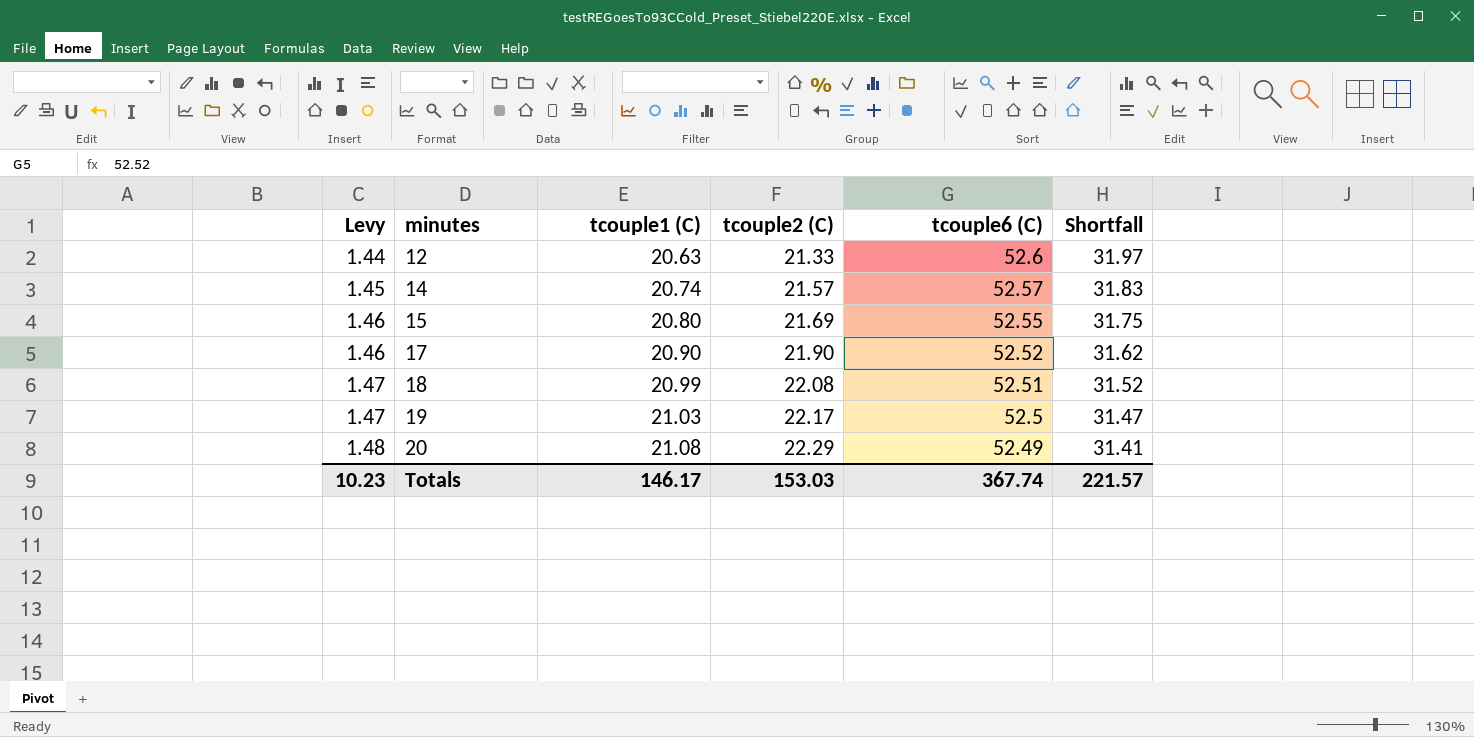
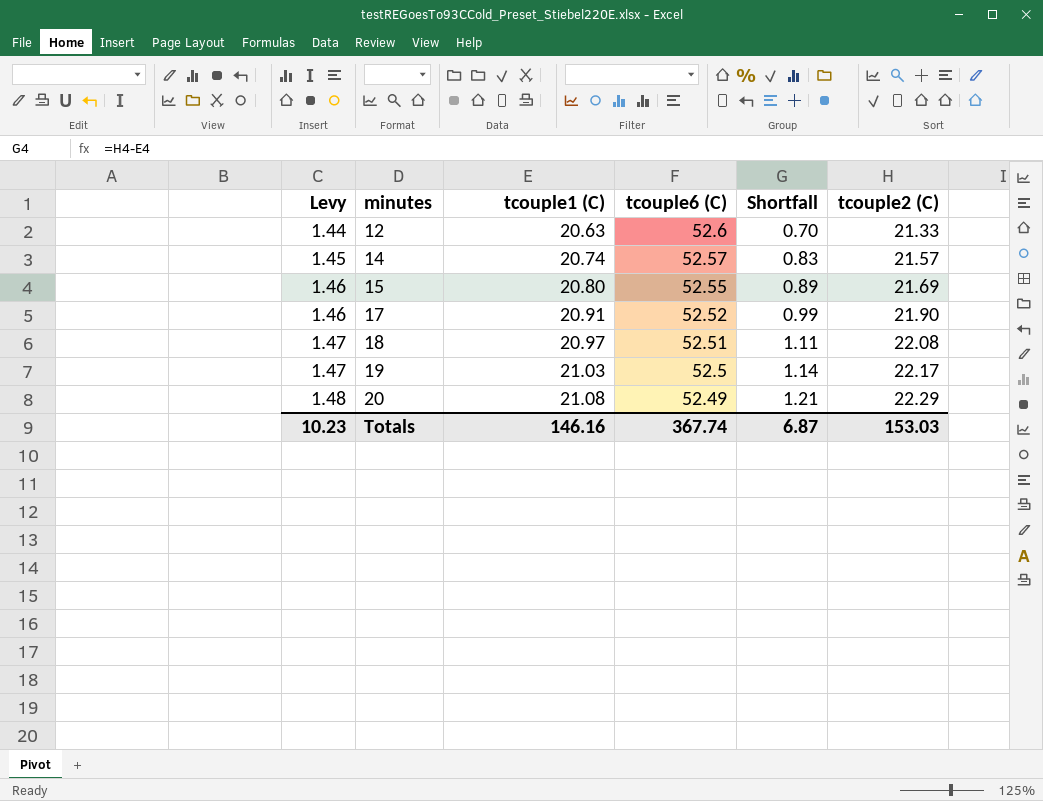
column Shortfall | formula: [tcouple6 (C)] - [tcouple1 (C)] -> [tcouple2 (C)] - [tcouple1 (C)]
column tcouple2 (C) | position: 4 -> 6
17 | tcouple1 (C): 20.90 -> 20.91
18 | tcouple1 (C): 20.99 -> 20.97
Totals | tcouple1 (C): 146.17 -> 146.16
Totals | Shortfall: 221.57 -> 6.87

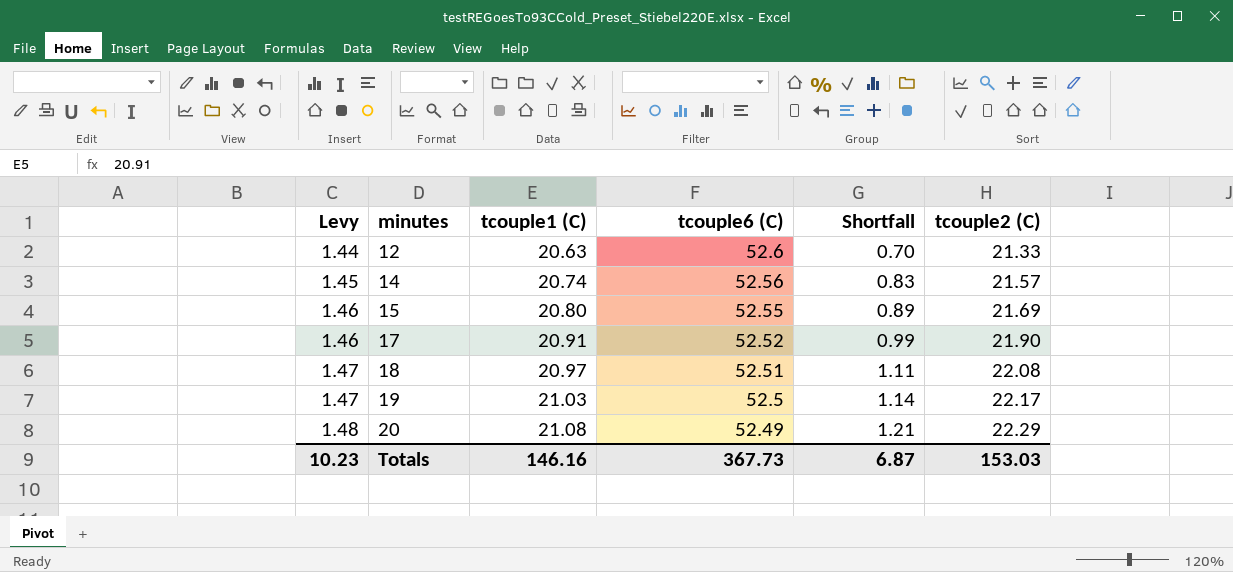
14 | tcouple6 (C): 52.57 -> 52.56
Totals | tcouple6 (C): 367.74 -> 367.73

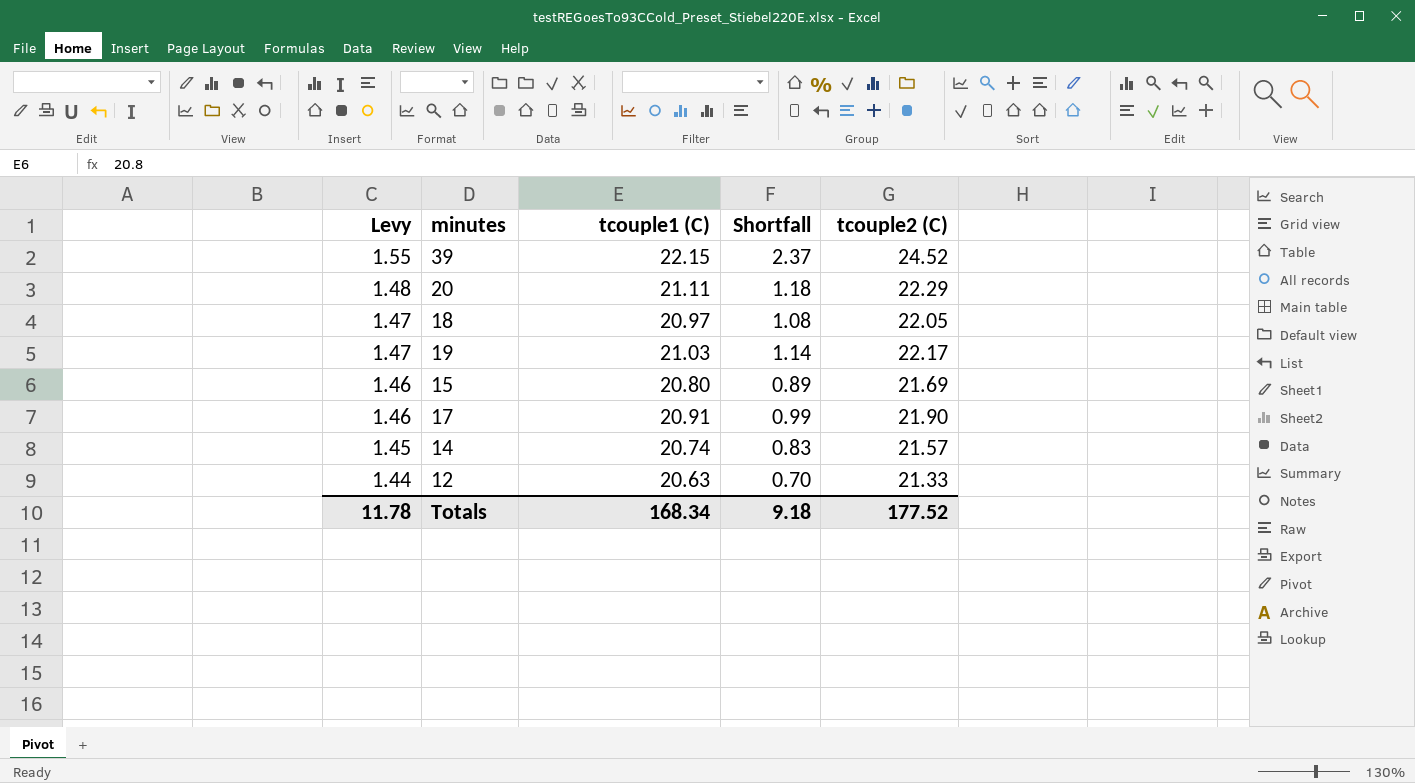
row order: Levy ascending -> Levy descending
column tcouple6 (C) | position: 4 -> none
row 39: none -> 1.55 | 22.15 | 2.37 | 24.52
20 | tcouple1 (C): 21.08 -> 21.11
20 | Shortfall: 1.21 -> 1.18
18 | Shortfall: 1.11 -> 1.08
18 | tcouple2 (C): 22.08 -> 22.05
Totals | Levy: 10.23 -> 11.78
Totals | tcouple1 (C): 146.16 -> 168.34
Totals | Shortfall: 6.87 -> 9.18
Totals | tcouple2 (C): 153.03 -> 177.52

